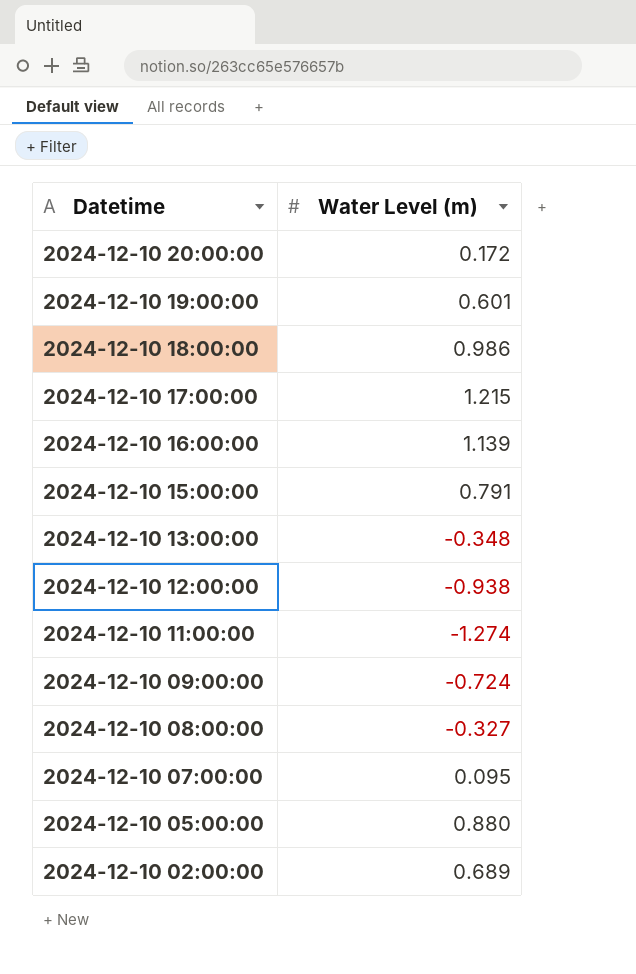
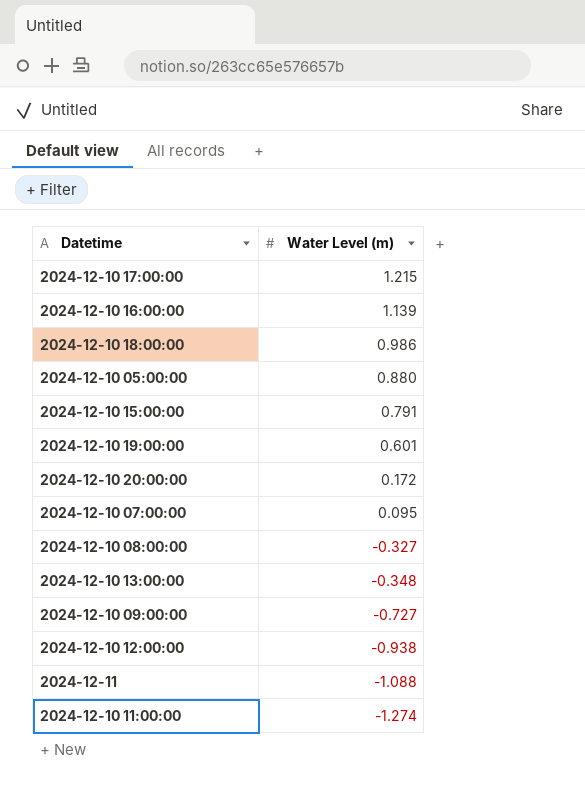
row order: Datetime descending -> Water Level (m) descending
row 2024-12-10 02:00:00: 0.689 -> none
2024-12-10 09:00:00 | Water Level (m): -0.724 -> -0.727
row 2024-12-11: none -> -1.088

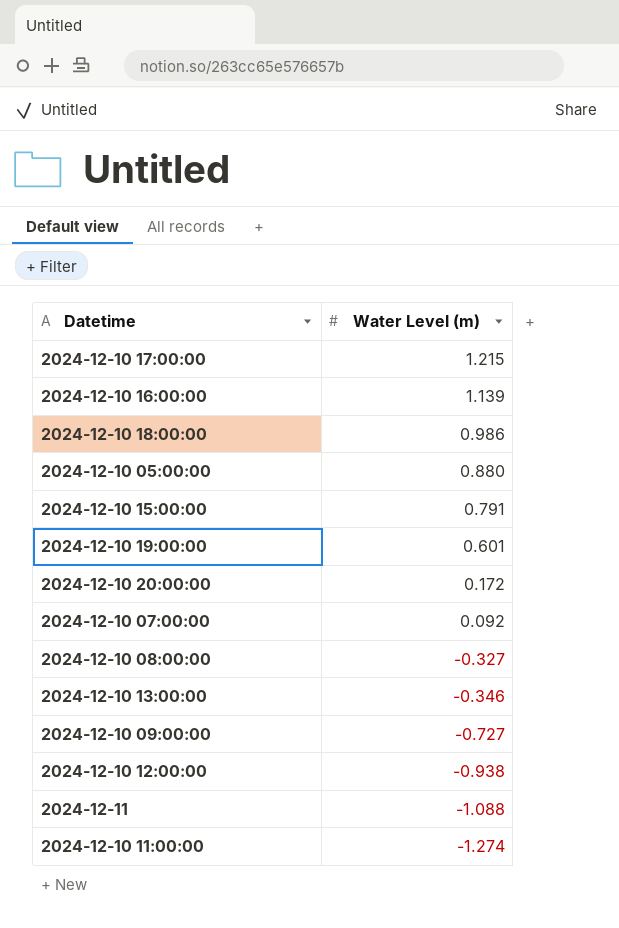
2024-12-10 07:00:00 | Water Level (m): 0.095 -> 0.092
2024-12-10 13:00:00 | Water Level (m): -0.348 -> -0.346

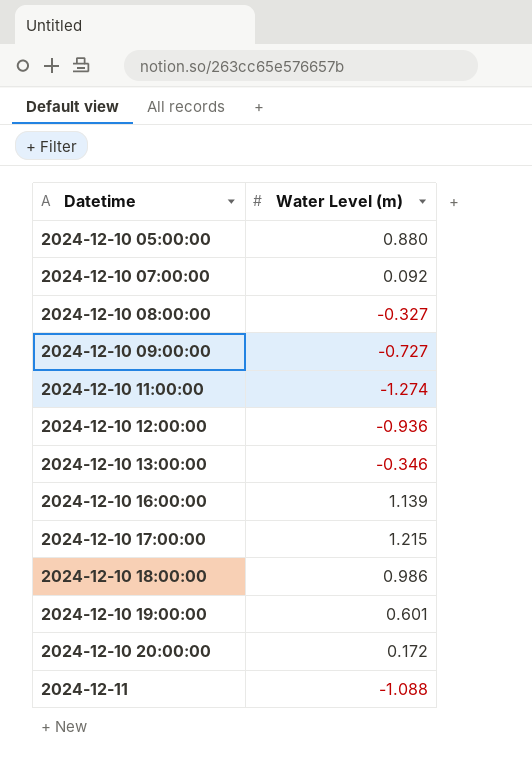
row order: Water Level (m) descending -> Datetime ascending
row 2024-12-10 15:00:00: 0.791 -> none
2024-12-10 12:00:00 | Water Level (m): -0.938 -> -0.936

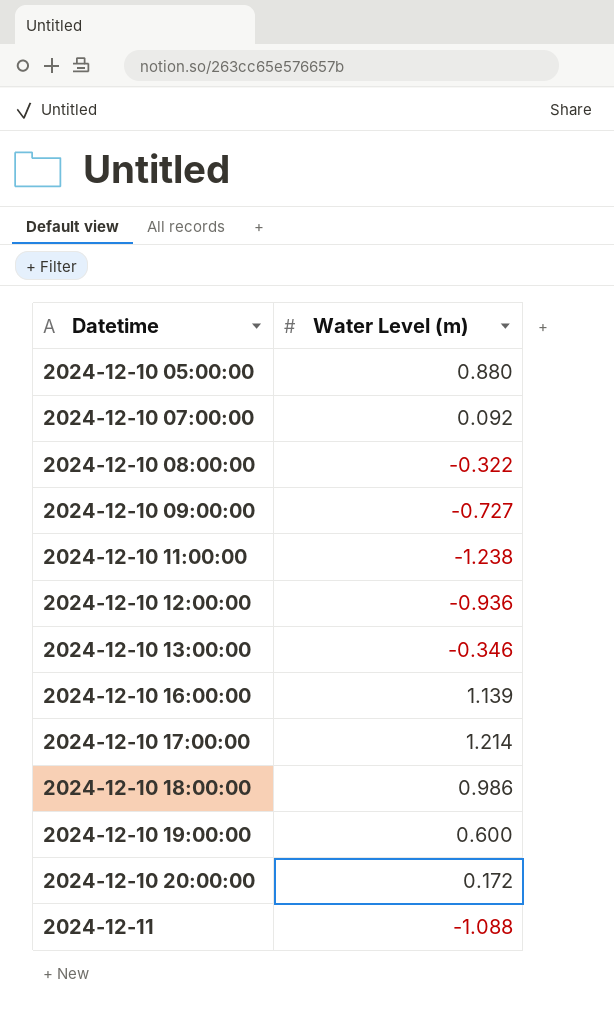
2024-12-10 08:00:00 | Water Level (m): -0.327 -> -0.322
2024-12-10 11:00:00 | Water Level (m): -1.274 -> -1.238
2024-12-10 17:00:00 | Water Level (m): 1.215 -> 1.214
2024-12-10 19:00:00 | Water Level (m): 0.601 -> 0.600

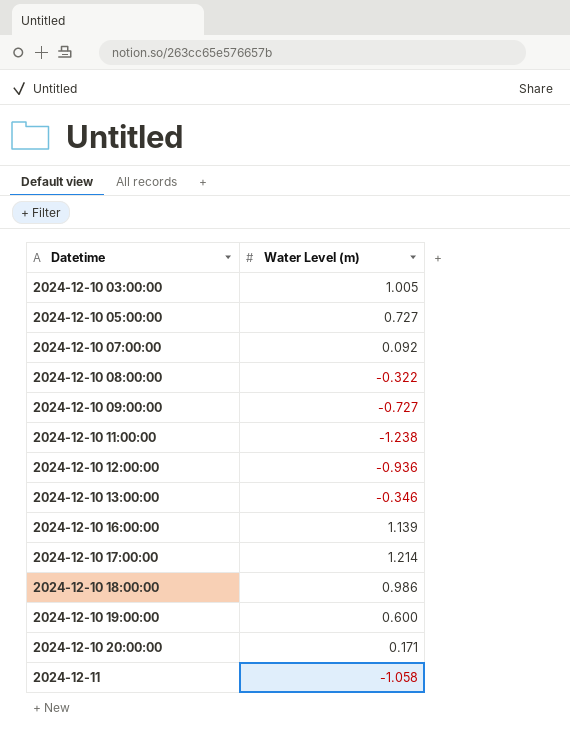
row 2024-12-10 03:00:00: none -> 1.005
2024-12-10 05:00:00 | Water Level (m): 0.880 -> 0.727
2024-12-10 20:00:00 | Water Level (m): 0.172 -> 0.171
2024-12-11 | Water Level (m): -1.088 -> -1.058

